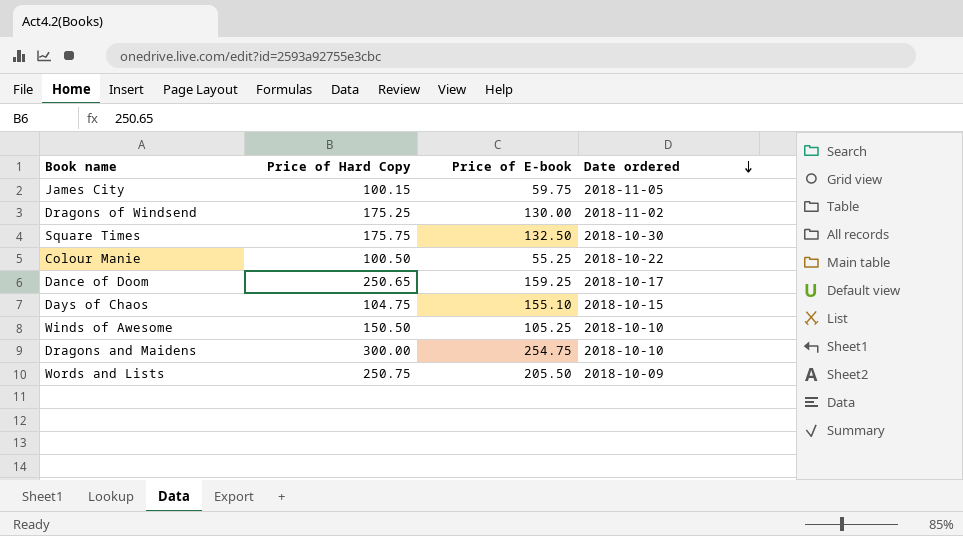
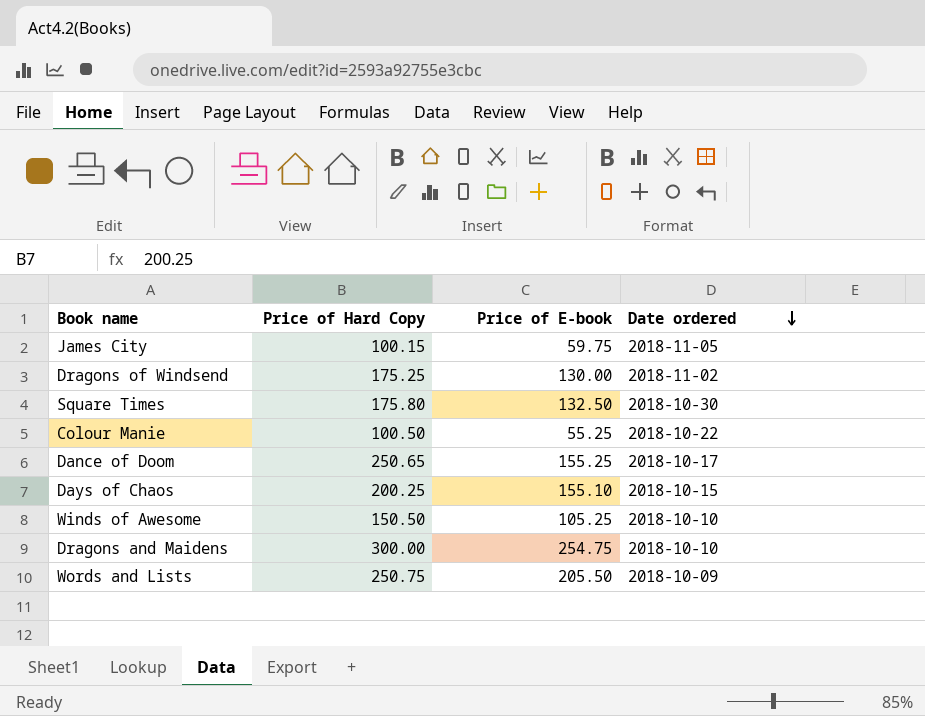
Square Times | Price of Hard Copy: 175.75 -> 175.80
Dance of Doom | Price of E-book: 159.25 -> 155.25
Days of Chaos | Price of Hard Copy: 104.75 -> 200.25

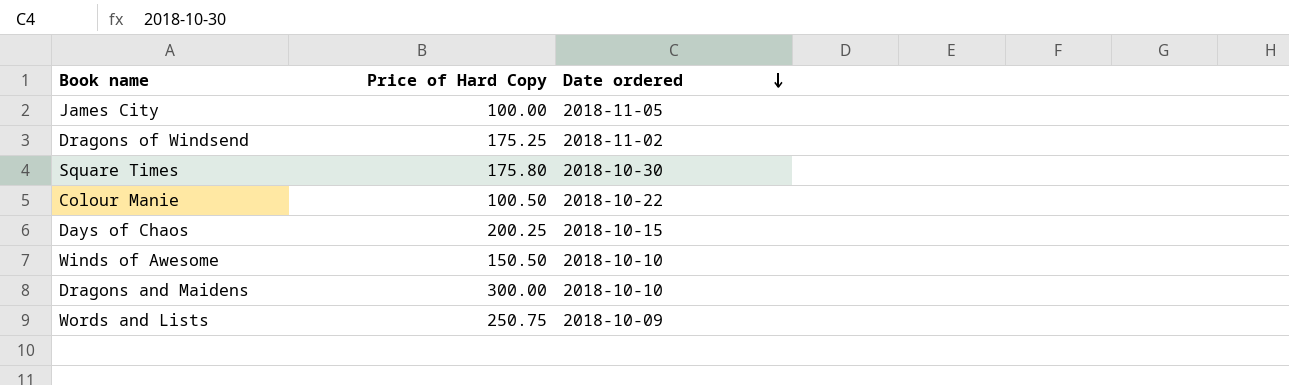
column Price of E-book | position: 3 -> none
row Dance of Doom: 250.65 | 155.25 | 2018-10-17 -> none
James City | Price of Hard Copy: 100.15 -> 100.00

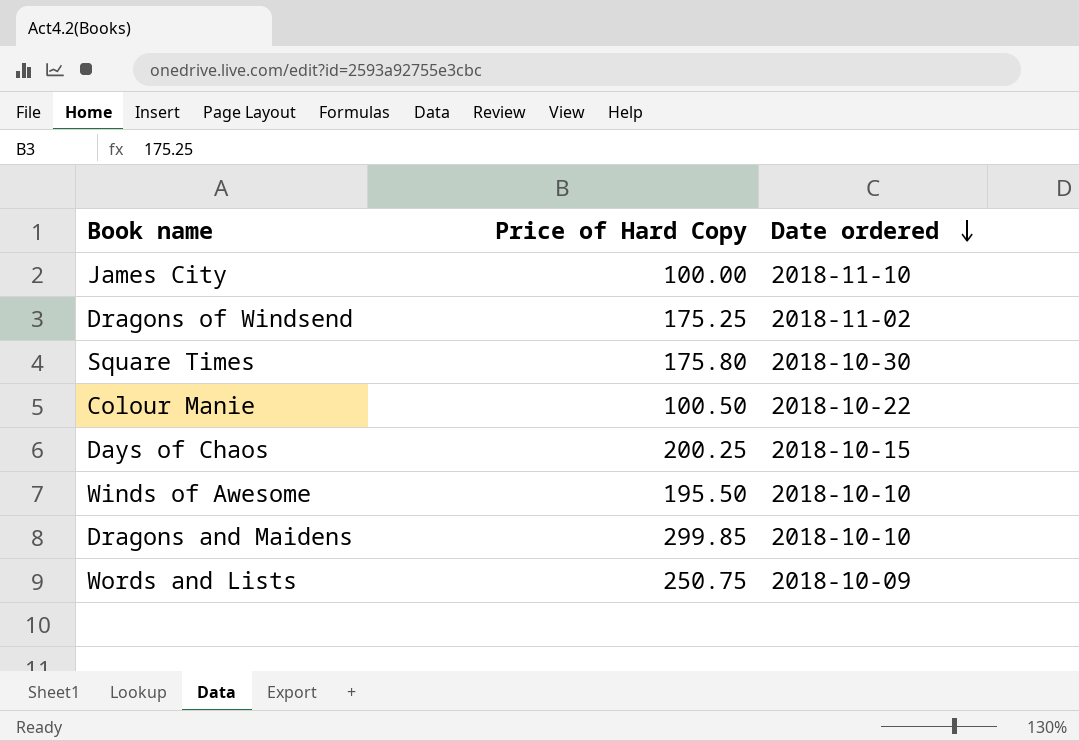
James City | Date ordered: 2018-11-05 -> 2018-11-10
Winds of Awesome | Price of Hard Copy: 150.50 -> 195.50
Dragons and Maidens | Price of Hard Copy: 300.00 -> 299.85

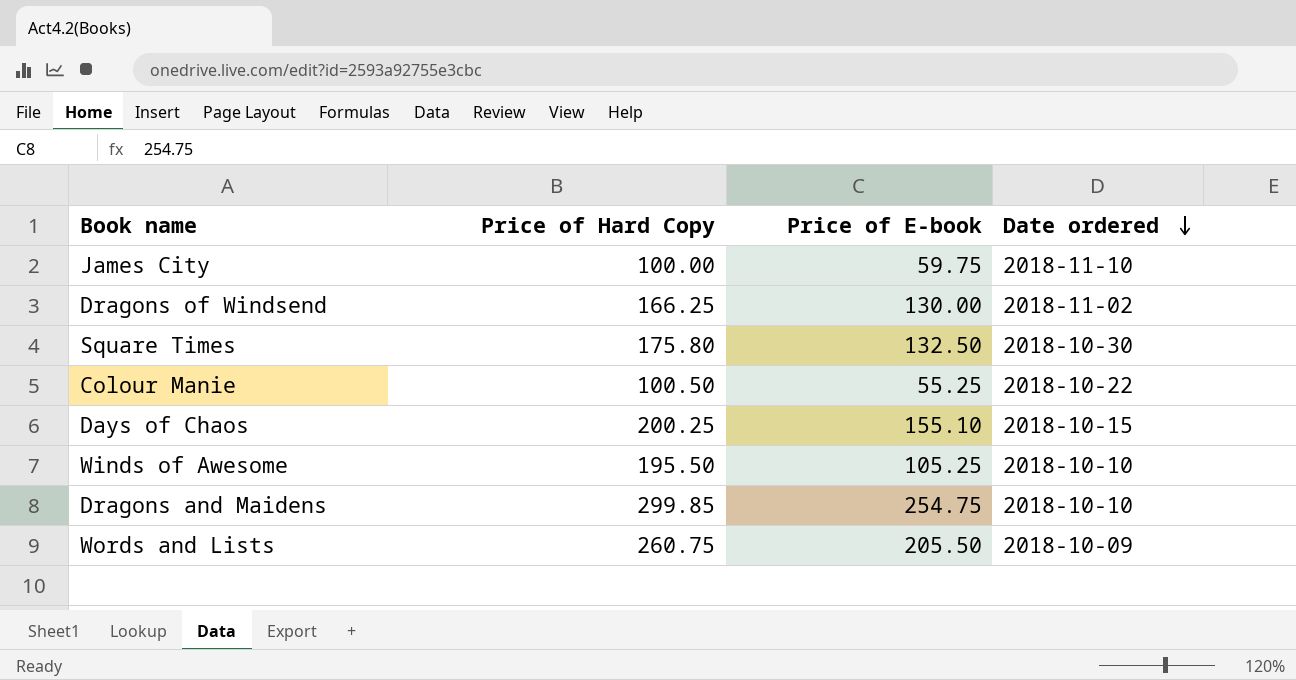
column Price of E-book | position: none -> 3
Dragons of Windsend | Price of Hard Copy: 175.25 -> 166.25
Words and Lists | Price of Hard Copy: 250.75 -> 260.75

